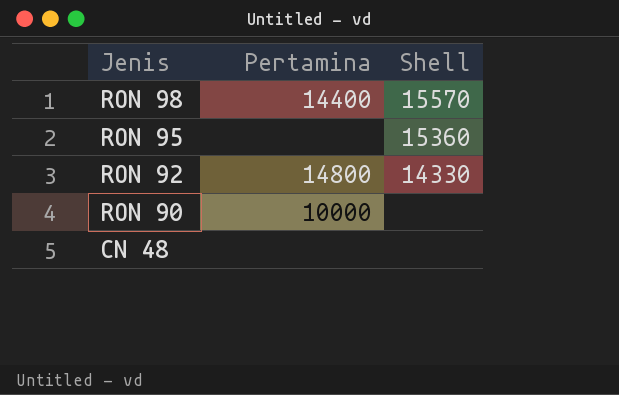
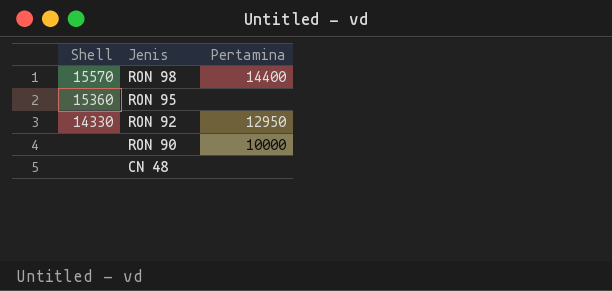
column Shell | position: 3 -> 1
RON 92 | Pertamina: 14800 -> 12950

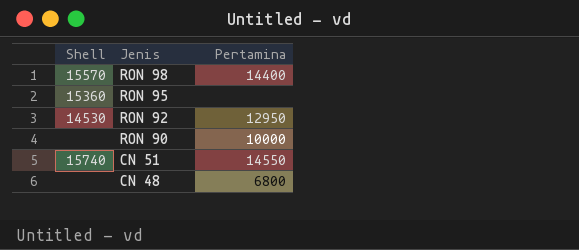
RON 92 | Shell: 14330 -> 14530
row CN 51: none -> 15740 | 14550
CN 48 | Pertamina: none -> 6800

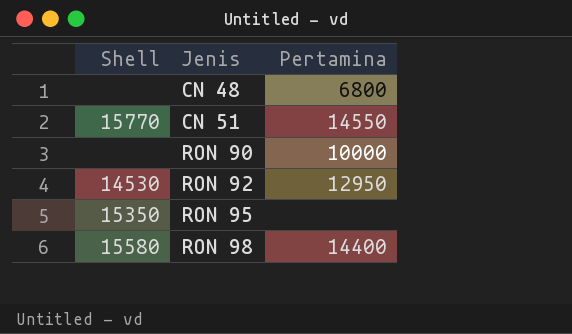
row order: Jenis descending -> Jenis ascending
CN 51 | Shell: 15740 -> 15770
RON 95 | Shell: 15360 -> 15350
RON 98 | Shell: 15570 -> 15580

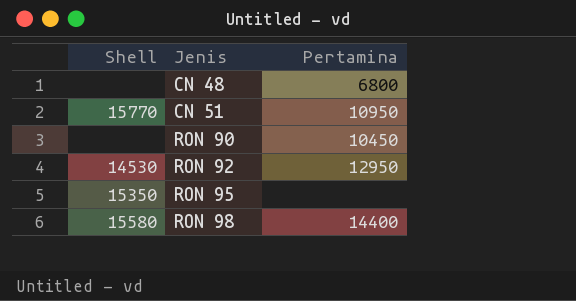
CN 51 | Pertamina: 14550 -> 10950
RON 90 | Pertamina: 10000 -> 10450

